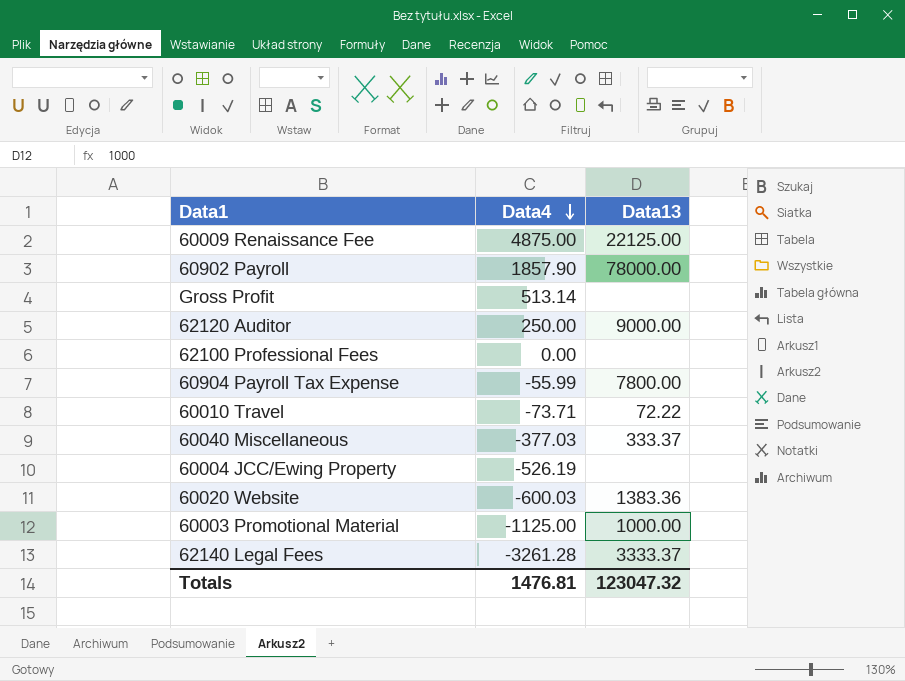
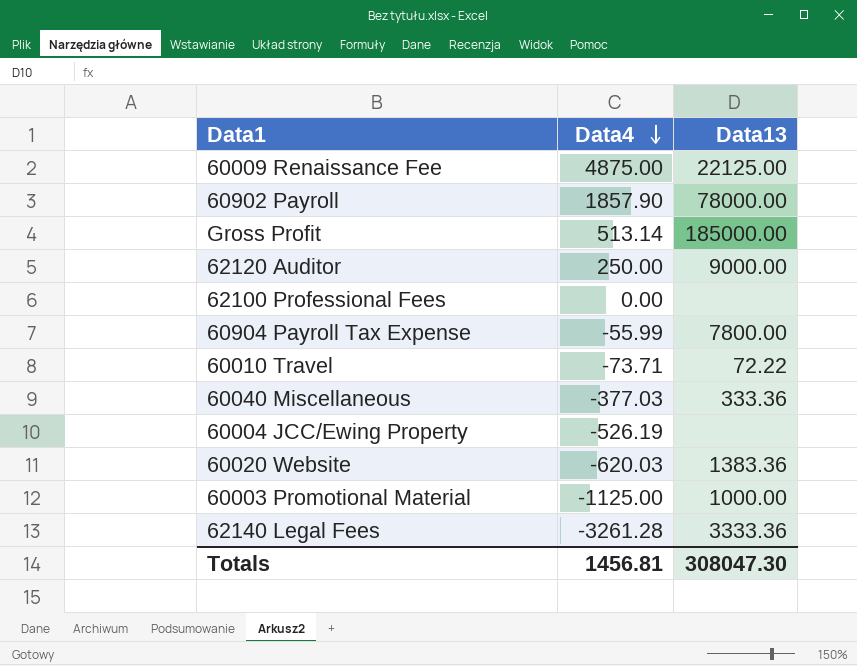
Gross Profit | Data13: none -> 185000.00
60040 Miscellaneous | Data13: 333.37 -> 333.36
60020 Website | Data4: -600.03 -> -620.03
62140 Legal Fees | Data13: 3333.37 -> 3333.36
Totals | Data4: 1476.81 -> 1456.81
Totals | Data13: 123047.32 -> 308047.30

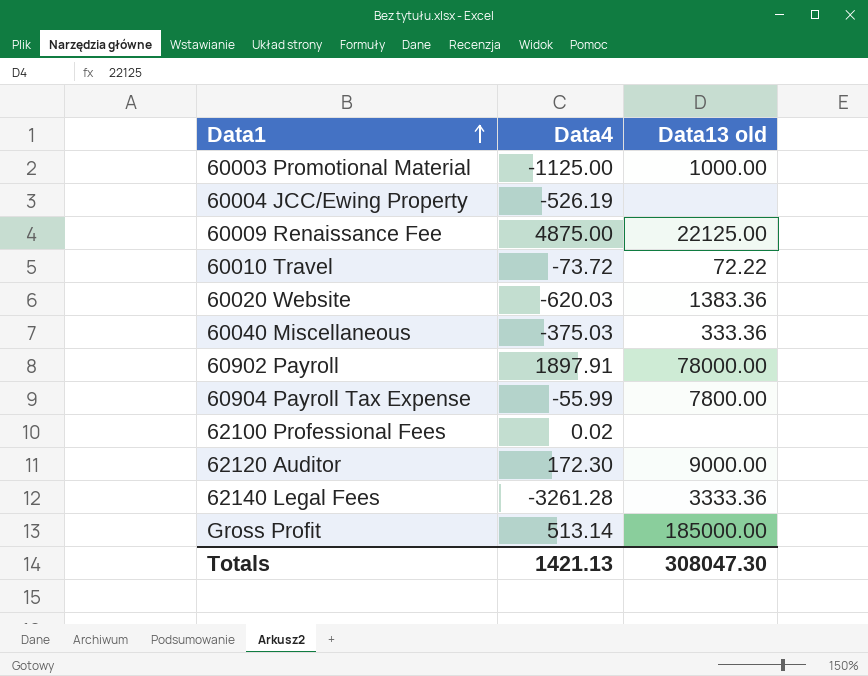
row order: Data4 descending -> Data1 ascending
column name: Data13 -> Data13 old
60010 Travel | Data4: -73.71 -> -73.72
60040 Miscellaneous | Data4: -377.03 -> -375.03
60902 Payroll | Data4: 1857.90 -> 1897.91
62100 Professional Fees | Data4: 0.00 -> 0.02
62120 Auditor | Data4: 250.00 -> 172.30
Totals | Data4: 1456.81 -> 1421.13

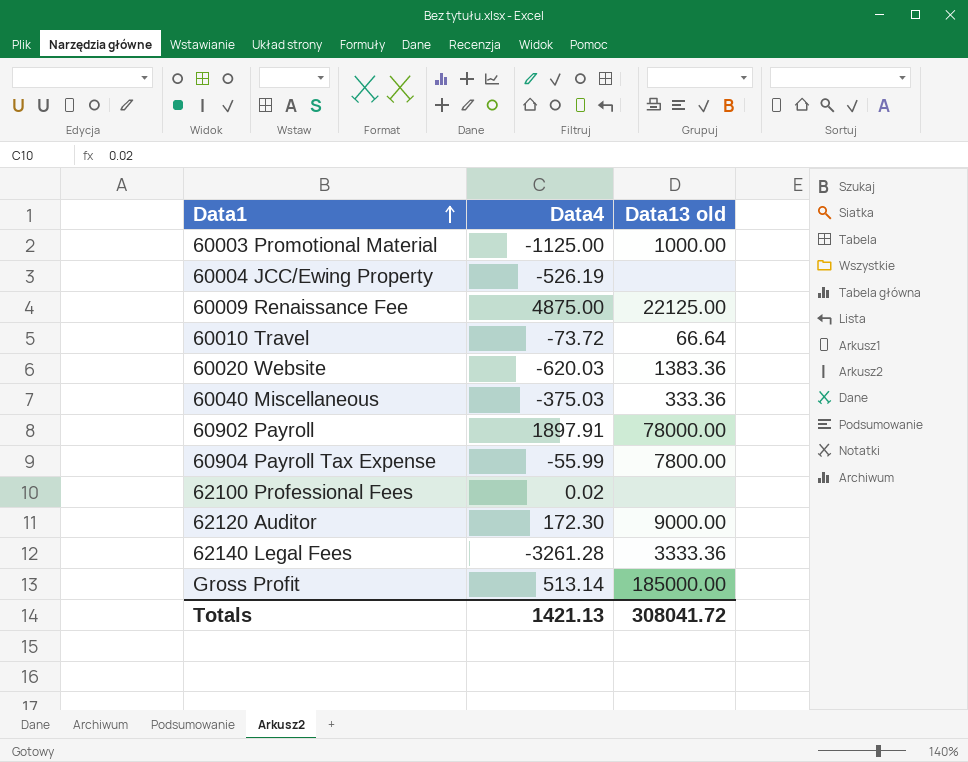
60010 Travel | Data13 old: 72.22 -> 66.64
Totals | Data13 old: 308047.30 -> 308041.72

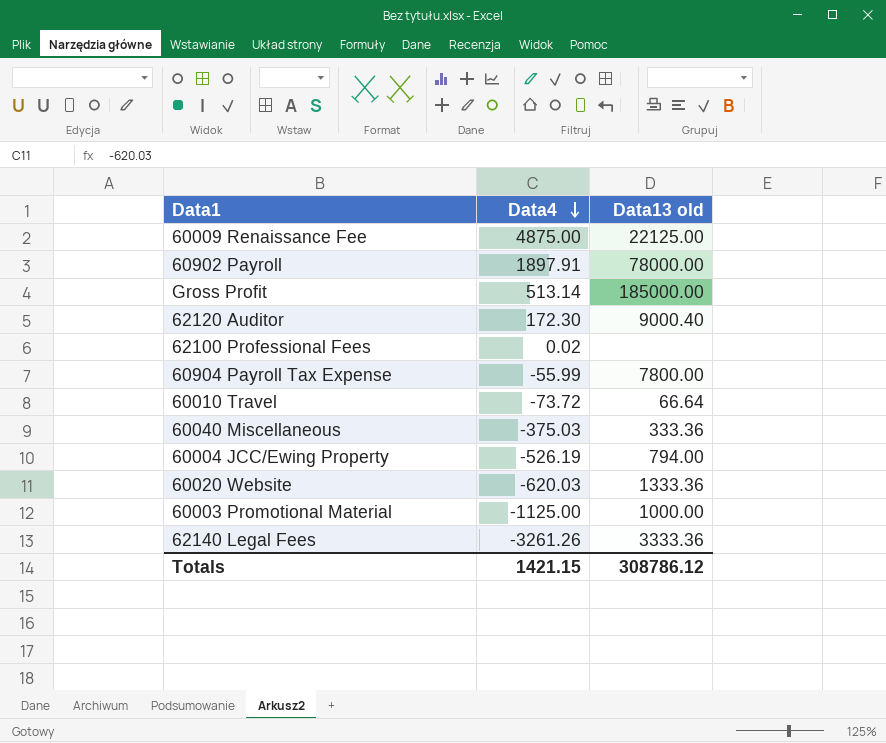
row order: Data1 ascending -> Data4 descending
62120 Auditor | Data13 old: 9000.00 -> 9000.40
60004 JCC/Ewing Property | Data13 old: none -> 794.00
60020 Website | Data13 old: 1383.36 -> 1333.36
62140 Legal Fees | Data4: -3261.28 -> -3261.26
Totals | Data4: 1421.13 -> 1421.15
Totals | Data13 old: 308041.72 -> 308786.12

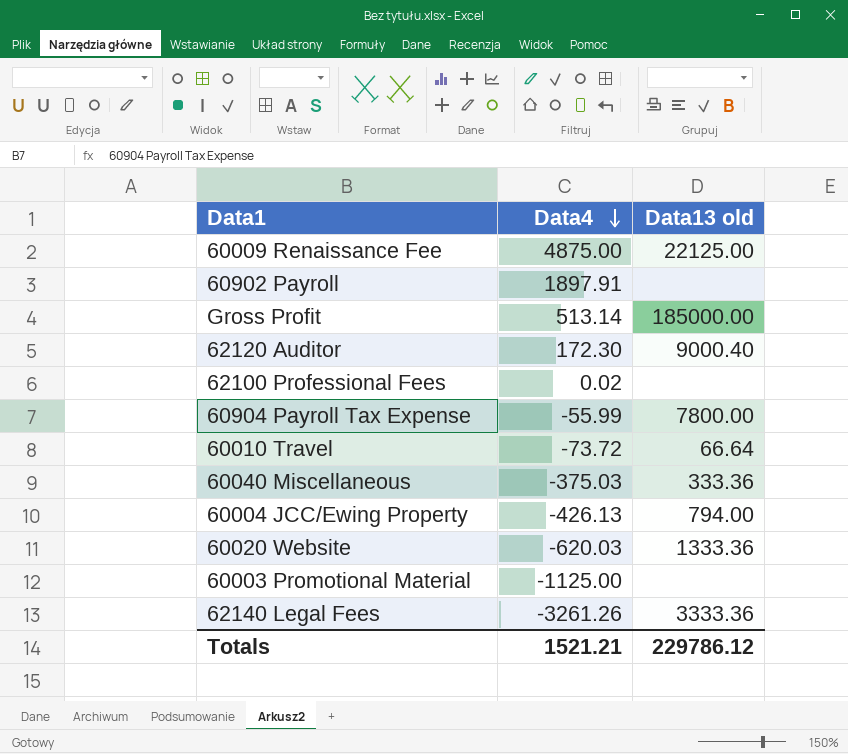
60902 Payroll | Data13 old: 78000.00 -> none
60004 JCC/Ewing Property | Data4: -526.19 -> -426.13
60003 Promotional Material | Data13 old: 1000.00 -> none
Totals | Data4: 1421.15 -> 1521.21
Totals | Data13 old: 308786.12 -> 229786.12

